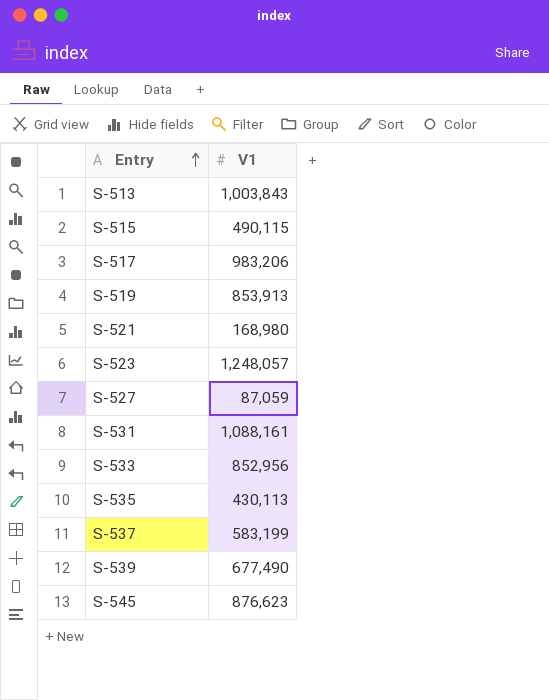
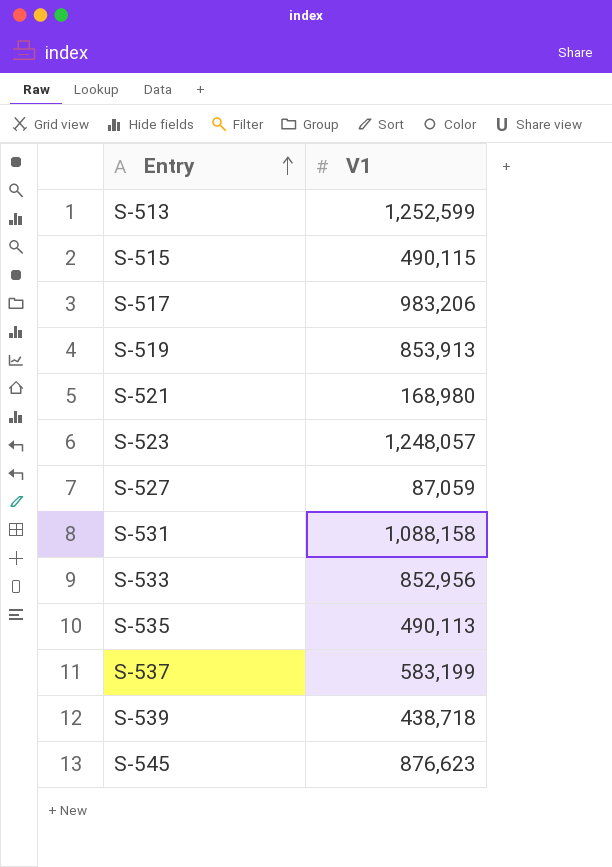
S-513 | V1: 1,003,843 -> 1,252,599
S-531 | V1: 1,088,161 -> 1,088,158
S-535 | V1: 430,113 -> 490,113
S-539 | V1: 677,490 -> 438,718

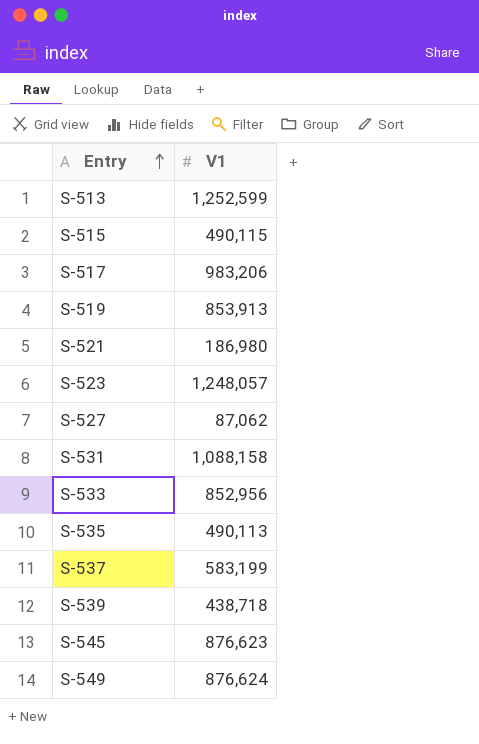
S-521 | V1: 168,980 -> 186,980
S-527 | V1: 87,059 -> 87,062
row S-549: none -> 876,624

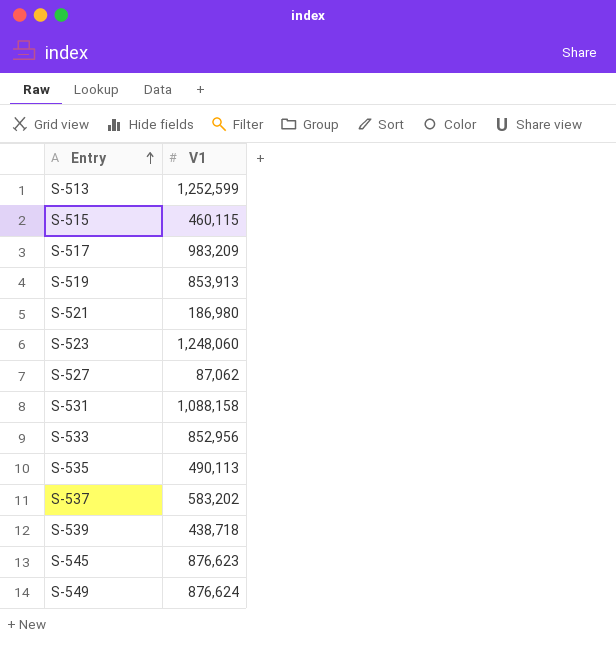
S-515 | V1: 490,115 -> 460,115
S-517 | V1: 983,206 -> 983,209
S-523 | V1: 1,248,057 -> 1,248,060
S-537 | V1: 583,199 -> 583,202

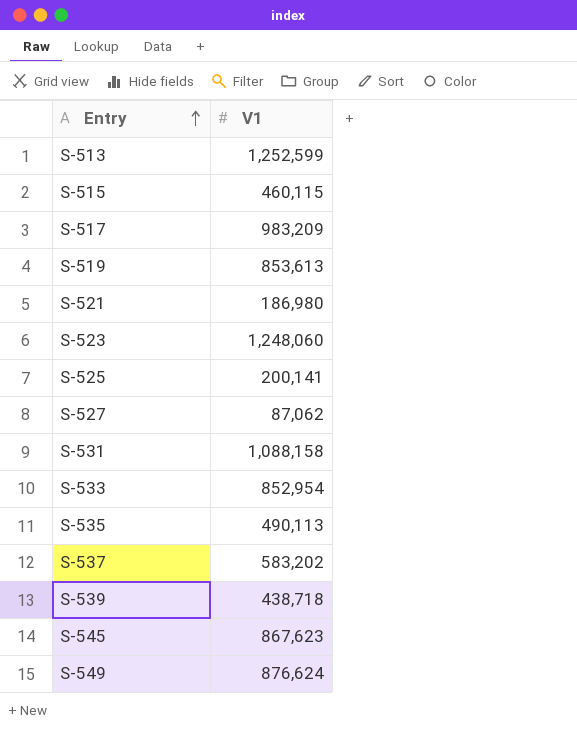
S-519 | V1: 853,913 -> 853,613
row S-525: none -> 200,141
S-533 | V1: 852,956 -> 852,954
S-545 | V1: 876,623 -> 867,623

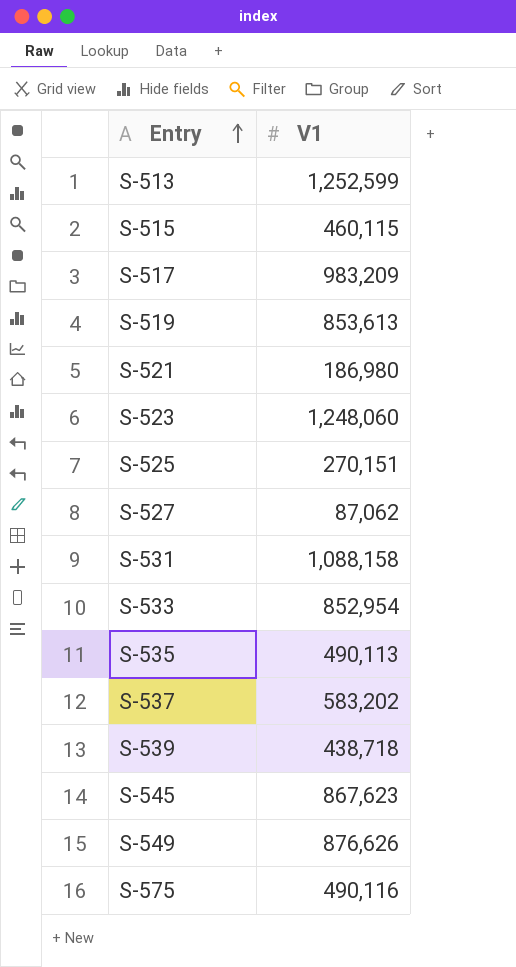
S-525 | V1: 200,141 -> 270,151
S-549 | V1: 876,624 -> 876,626
row S-575: none -> 490,116

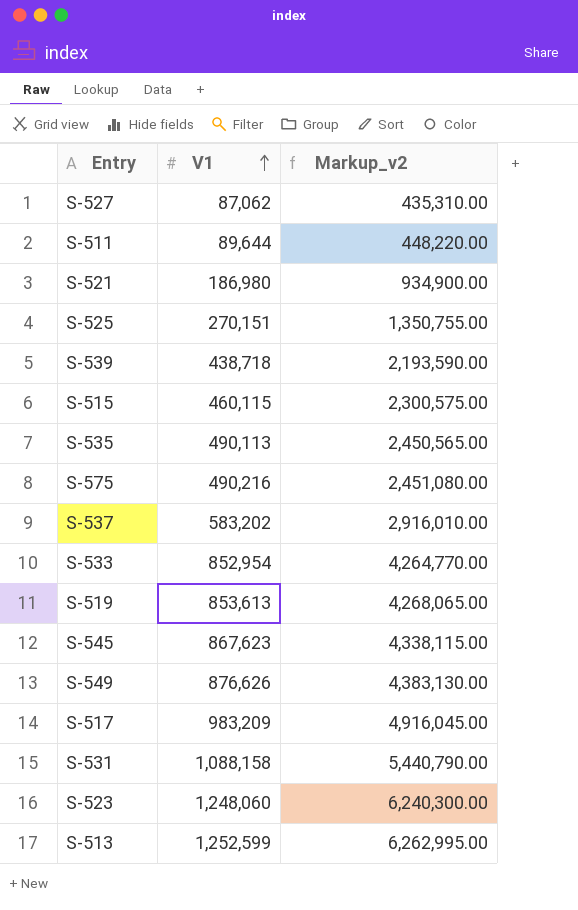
row order: Entry ascending -> V1 ascending
column Markup_v2 | formula: none -> [V1] * 5
row S-511: none -> 89,644 | 448,220.00
S-575 | V1: 490,116 -> 490,216

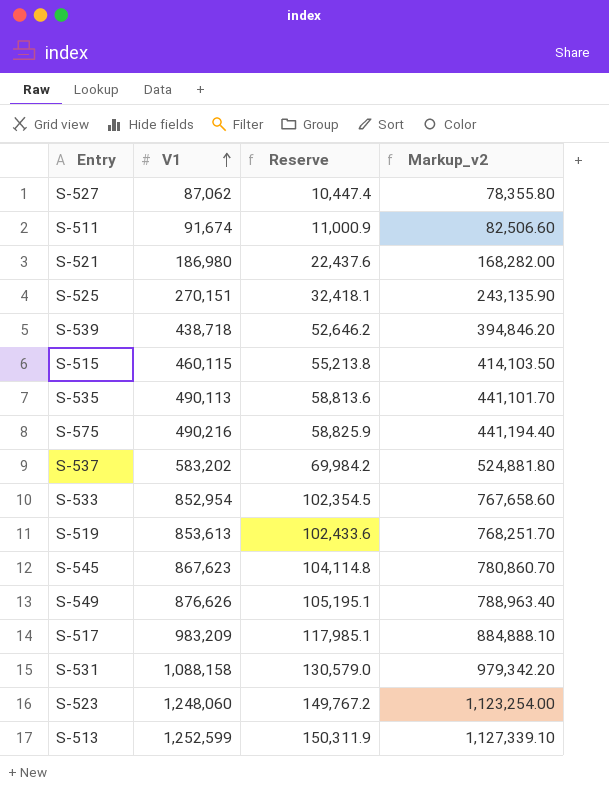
column Reserve | formula: none -> [V1] * 0.12
column Markup_v2 | formula: [V1] * 5 -> [V1] * 0.9
S-511 | V1: 89,644 -> 91,674

